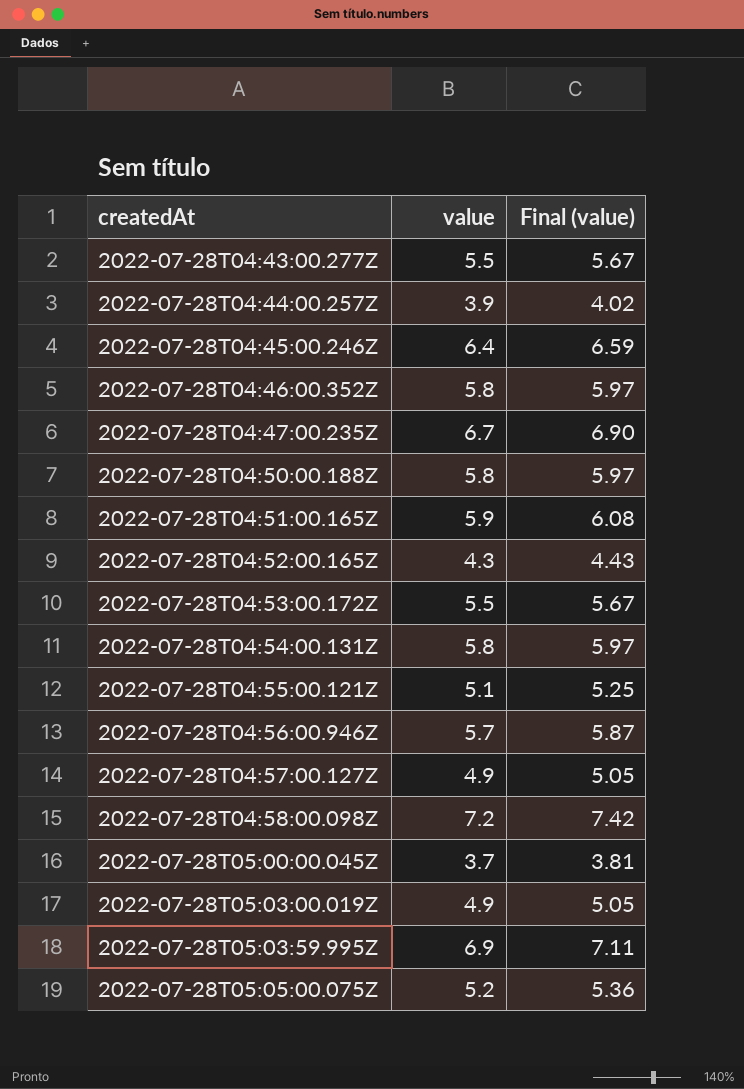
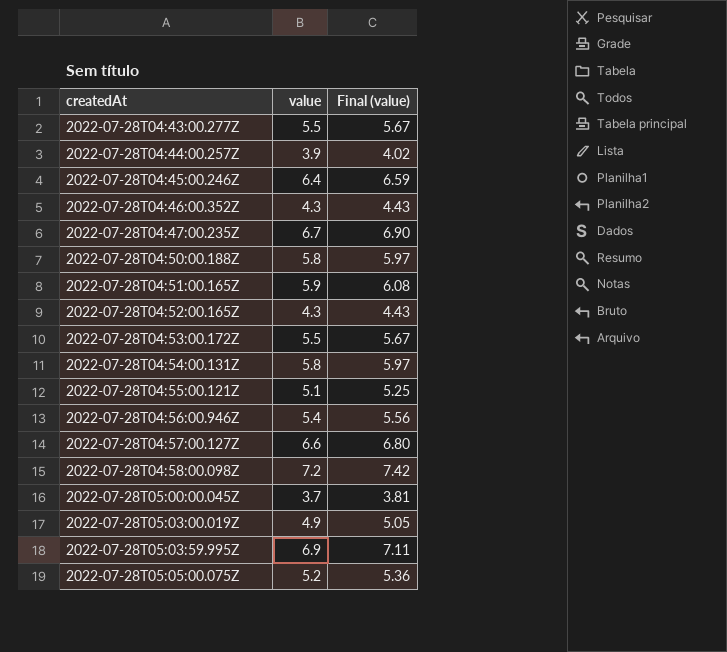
2022-07-28T04:46:00.352Z | value: 5.8 -> 4.3
2022-07-28T04:46:00.352Z | Final (value): 5.97 -> 4.43
2022-07-28T04:56:00.946Z | value: 5.7 -> 5.4
2022-07-28T04:56:00.946Z | Final (value): 5.87 -> 5.56
2022-07-28T04:57:00.127Z | value: 4.9 -> 6.6
2022-07-28T04:57:00.127Z | Final (value): 5.05 -> 6.80

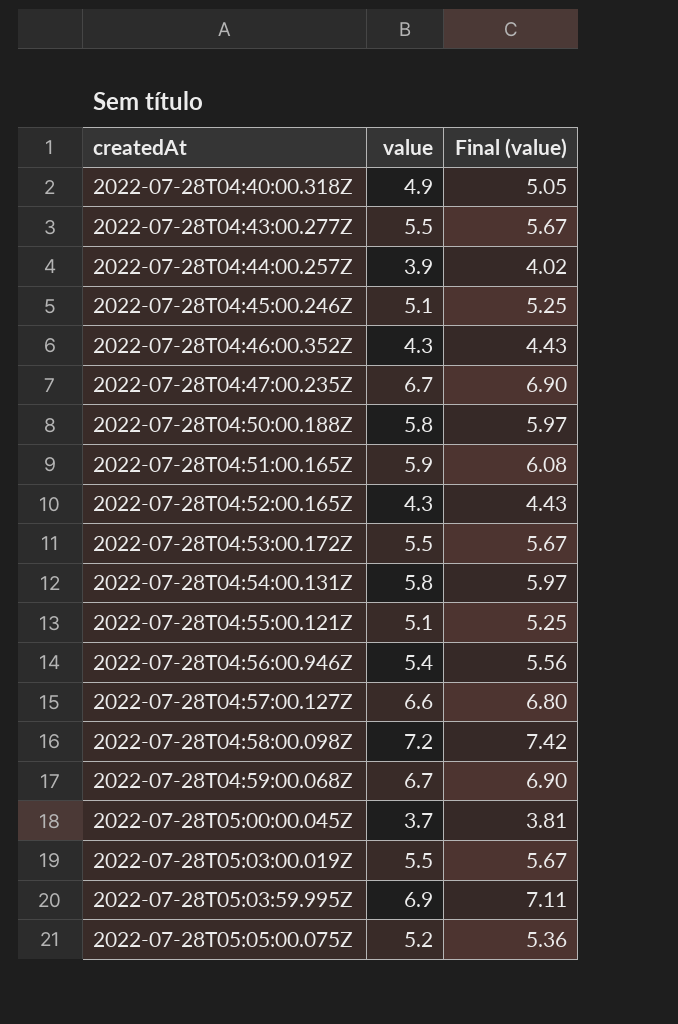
row 2022-07-28T04:40:00.318Z: none -> 4.9 | 5.05
2022-07-28T04:45:00.246Z | value: 6.4 -> 5.1
2022-07-28T04:45:00.246Z | Final (value): 6.59 -> 5.25
row 2022-07-28T04:59:00.068Z: none -> 6.7 | 6.90
2022-07-28T05:03:00.019Z | value: 4.9 -> 5.5
2022-07-28T05:03:00.019Z | Final (value): 5.05 -> 5.67

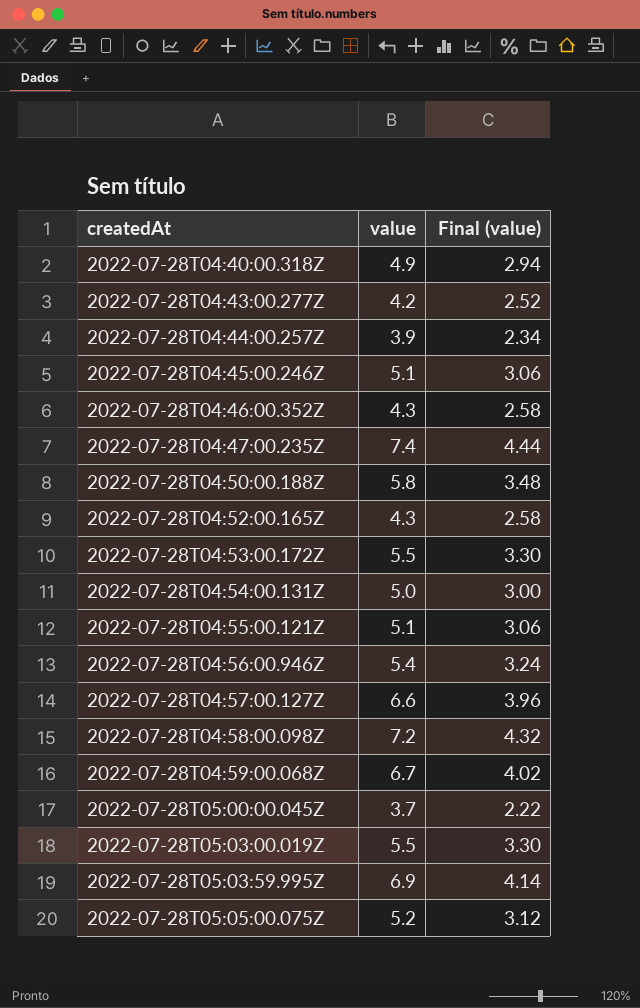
column Final (value) | formula: [value] * 1.03 -> [value] * 0.6
row 2022-07-28T04:51:00.165Z: 5.9 | 6.08 -> none
2022-07-28T04:43:00.277Z | value: 5.5 -> 4.2
2022-07-28T04:47:00.235Z | value: 6.7 -> 7.4
2022-07-28T04:54:00.131Z | value: 5.8 -> 5.0

